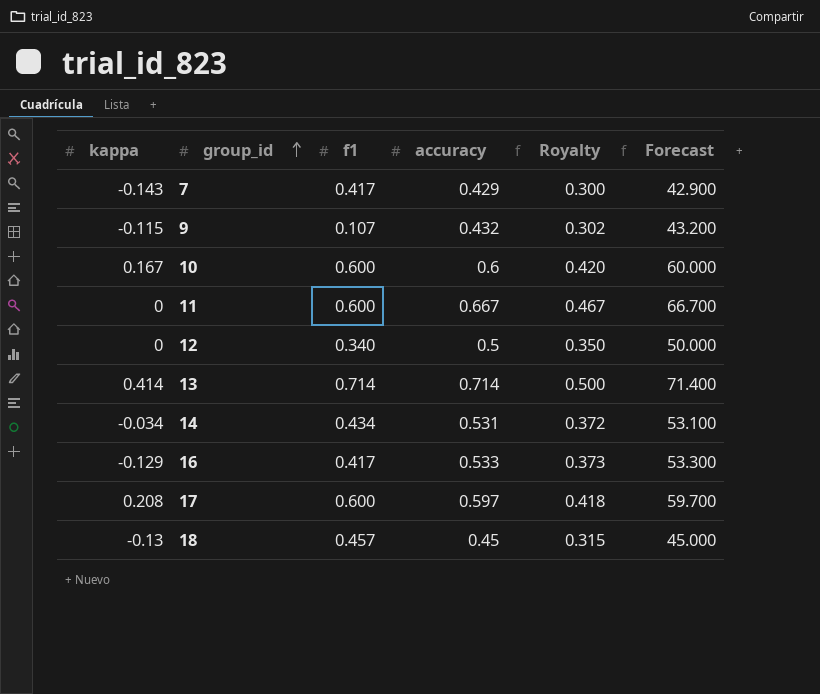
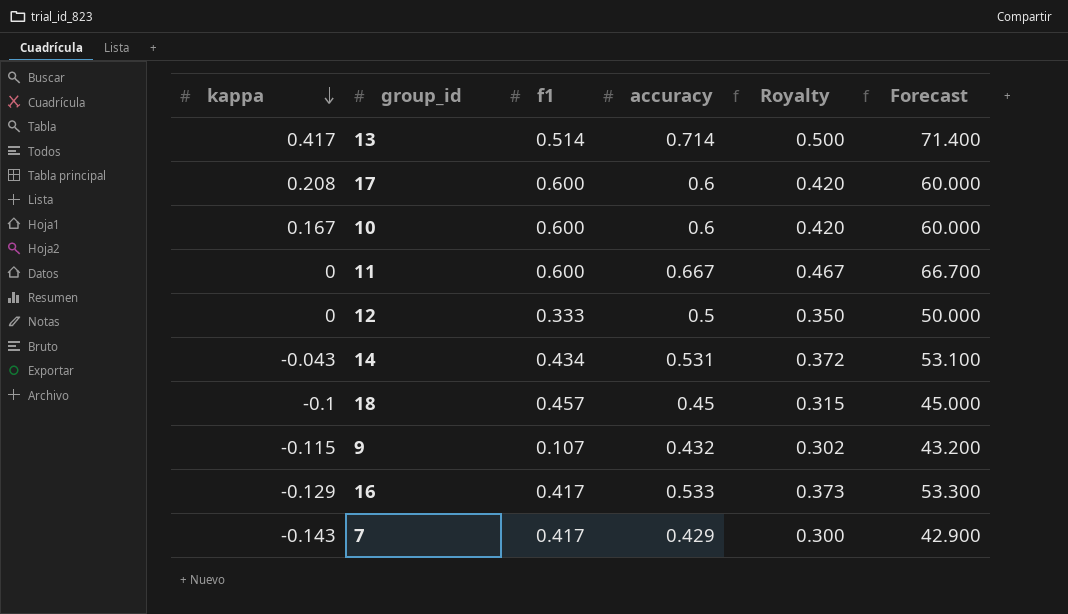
row order: group_id ascending -> kappa descending
13 | kappa: 0.414 -> 0.417
13 | f1: 0.714 -> 0.514
17 | accuracy: 0.597 -> 0.6
17 | Royalty: 0.418 -> 0.420
17 | Forecast: 59.700 -> 60.000
12 | f1: 0.340 -> 0.333
14 | kappa: -0.034 -> -0.043
18 | kappa: -0.13 -> -0.1

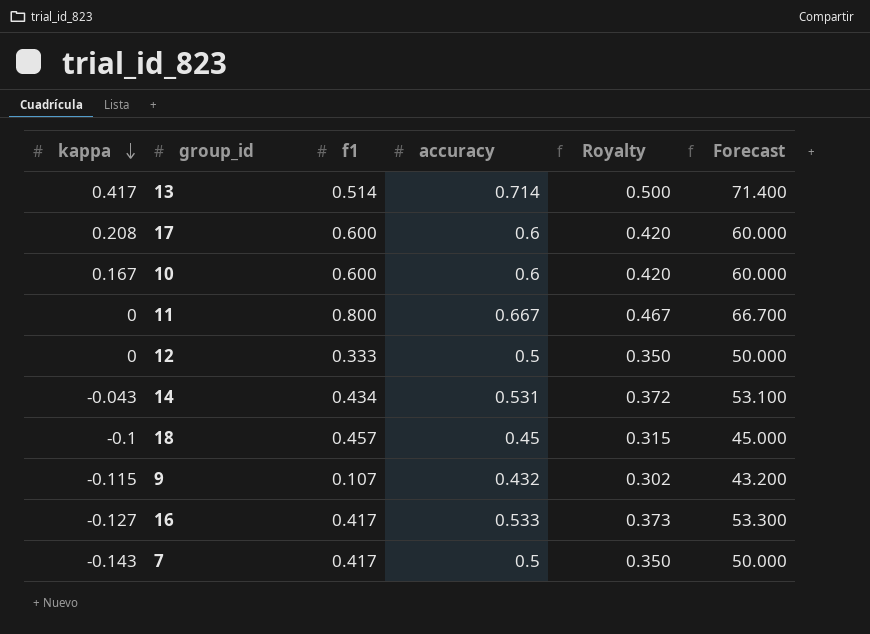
11 | f1: 0.600 -> 0.800
16 | kappa: -0.129 -> -0.127
7 | accuracy: 0.429 -> 0.5
7 | Royalty: 0.300 -> 0.350
7 | Forecast: 42.900 -> 50.000

